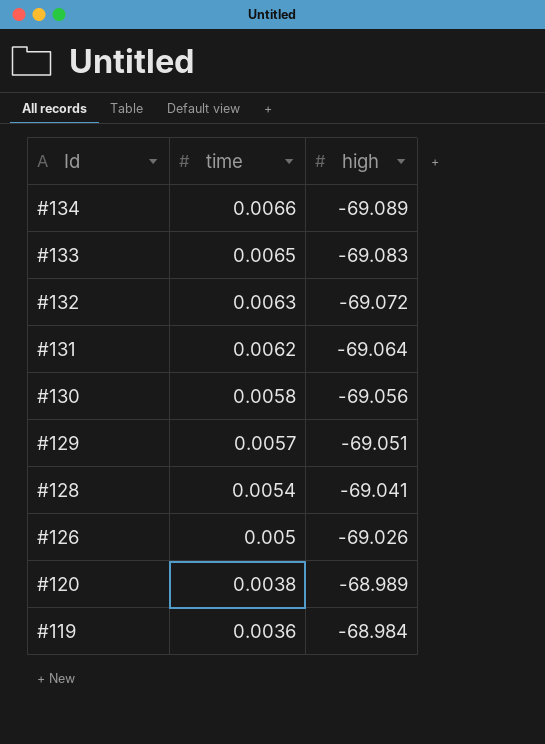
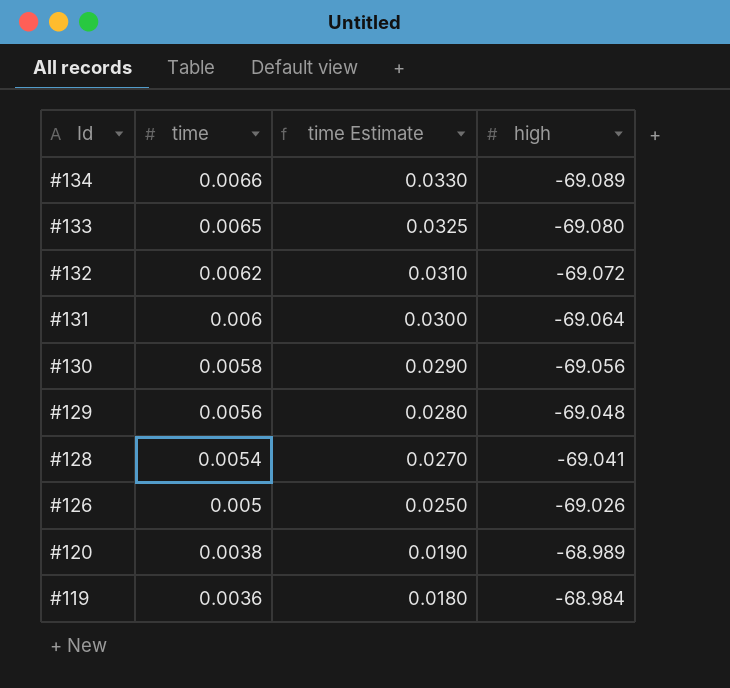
column time Estimate | formula: none -> [time] * 5
#133 | high: -69.083 -> -69.080
#132 | time: 0.0063 -> 0.0062
#131 | time: 0.0062 -> 0.006
#129 | time: 0.0057 -> 0.0056
#129 | high: -69.051 -> -69.048

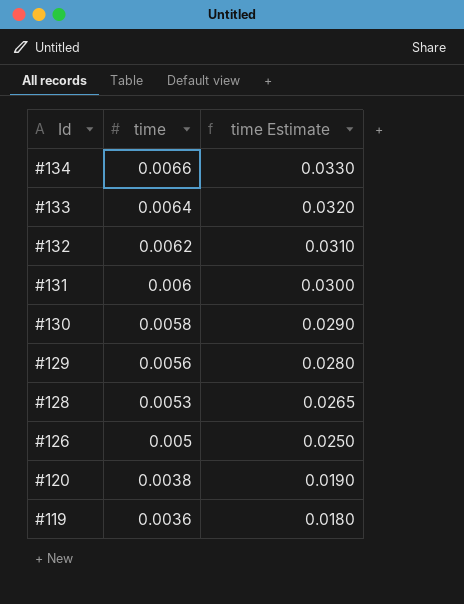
column high | position: 4 -> none
#133 | time: 0.0065 -> 0.0064
#133 | time Estimate: 0.0325 -> 0.0320
#128 | time: 0.0054 -> 0.0053
#128 | time Estimate: 0.0270 -> 0.0265

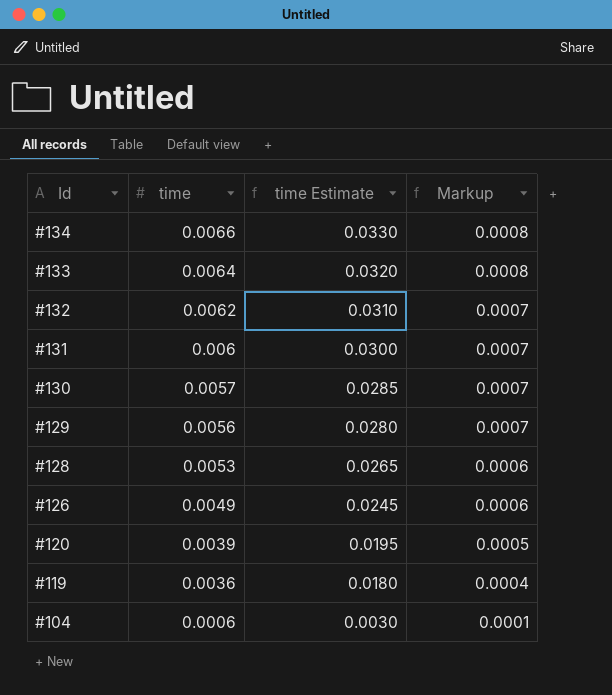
column Markup | formula: none -> [time] * 0.12
#130 | time: 0.0058 -> 0.0057
#130 | time Estimate: 0.0290 -> 0.0285
#126 | time: 0.005 -> 0.0049
#126 | time Estimate: 0.0250 -> 0.0245
#120 | time: 0.0038 -> 0.0039
#120 | time Estimate: 0.0190 -> 0.0195
row #104: none -> 0.0006 | 0.0030 | 0.0001

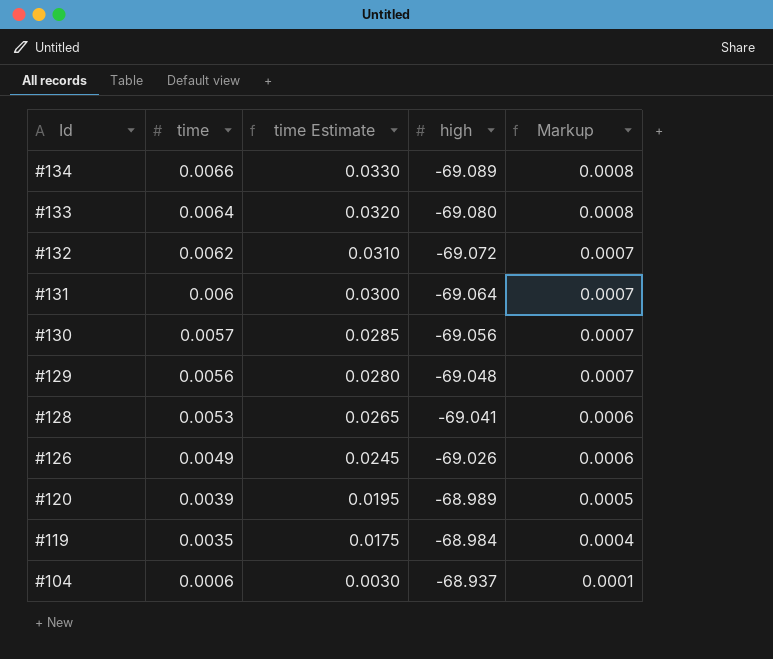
column high | position: none -> 4
#119 | time: 0.0036 -> 0.0035
#119 | time Estimate: 0.0180 -> 0.0175

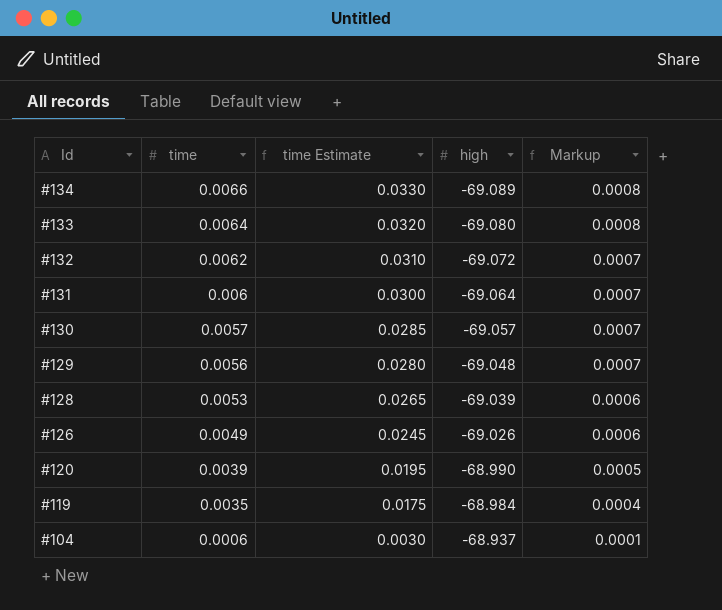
#130 | high: -69.056 -> -69.057
#128 | high: -69.041 -> -69.039
#120 | high: -68.989 -> -68.990

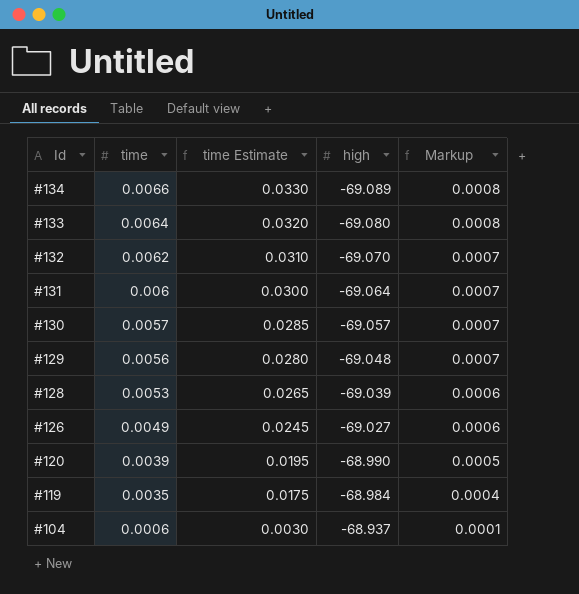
#132 | high: -69.072 -> -69.070
#126 | high: -69.026 -> -69.027

